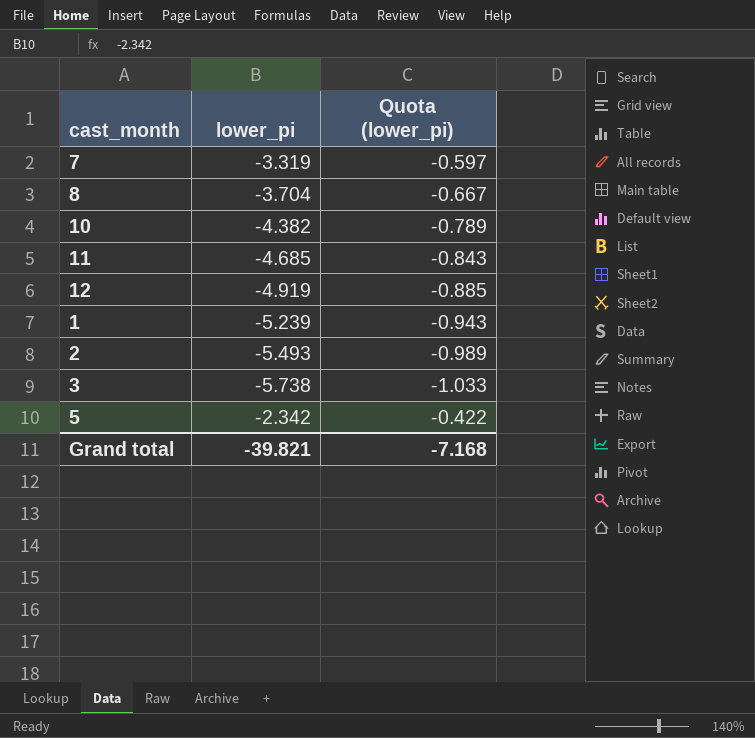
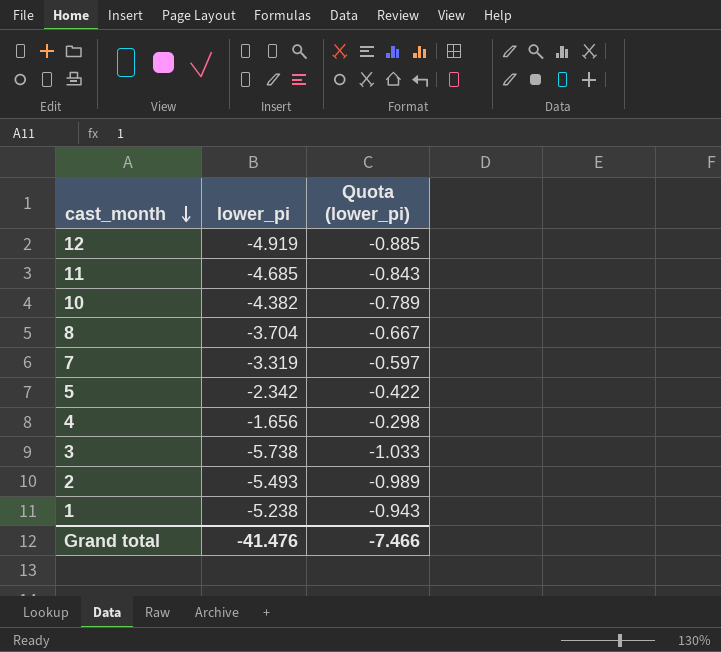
row order: none -> cast_month descending
row 4: none -> -1.656 | -0.298
1 | lower_pi: -5.239 -> -5.238
Grand total | lower_pi: -39.821 -> -41.476
Grand total | Quota (lower_pi): -7.168 -> -7.466

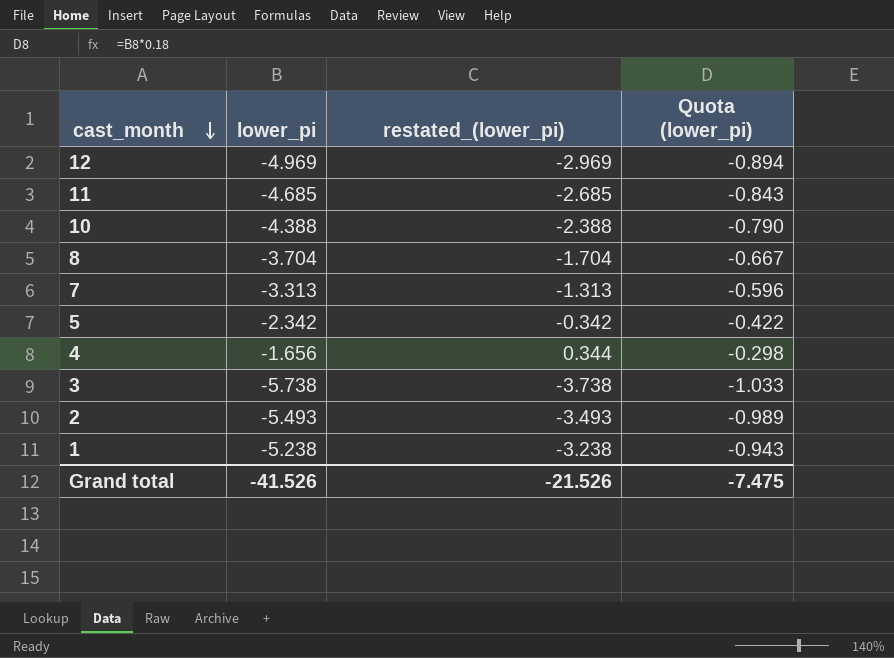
column restated_(lower_pi) | formula: none -> [lower_pi] + 2
12 | lower_pi: -4.919 -> -4.969
12 | Quota (lower_pi): -0.885 -> -0.894
10 | lower_pi: -4.382 -> -4.388
10 | Quota (lower_pi): -0.789 -> -0.790
7 | lower_pi: -3.319 -> -3.313
7 | Quota (lower_pi): -0.597 -> -0.596
Grand total | lower_pi: -41.476 -> -41.526
Grand total | Quota (lower_pi): -7.466 -> -7.475

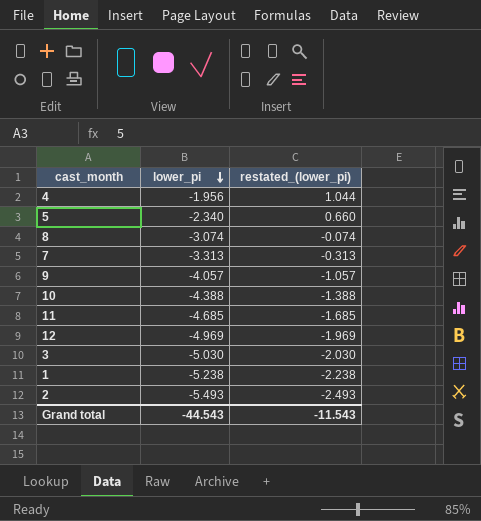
row order: cast_month descending -> lower_pi descending
column Quota (lower_pi) | formula: [lower_pi] * 0.18 -> none
column restated_(lower_pi) | formula: [lower_pi] + 2 -> [lower_pi] + 3
4 | lower_pi: -1.656 -> -1.956
5 | lower_pi: -2.342 -> -2.340
8 | lower_pi: -3.704 -> -3.074
row 9: none -> -4.057 | -1.057
3 | lower_pi: -5.738 -> -5.030
Grand total | lower_pi: -41.526 -> -44.543
Grand total | restated_(lower_pi): -21.526 -> -11.543

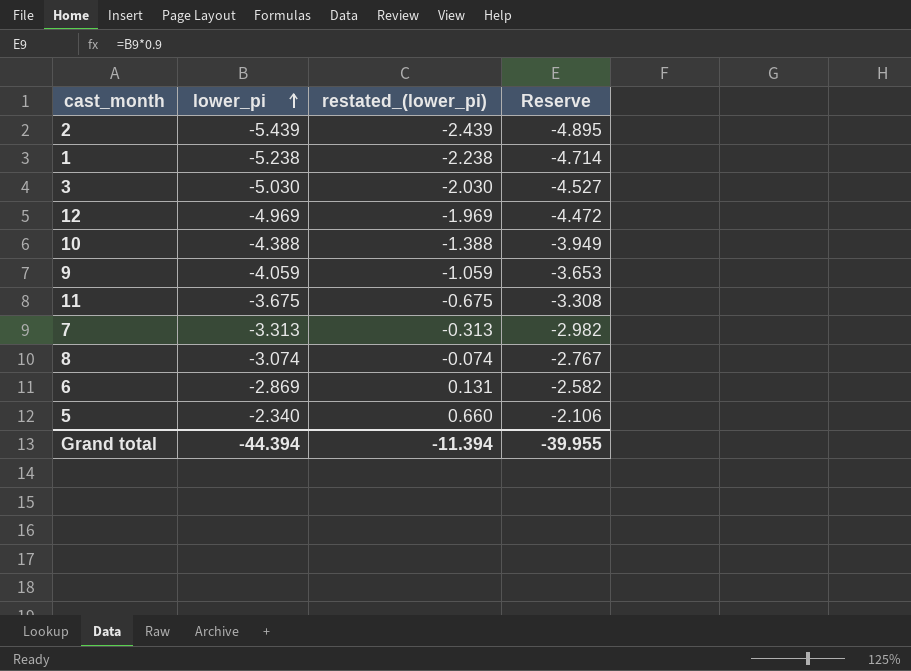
row order: lower_pi descending -> lower_pi ascending
column Reserve | formula: none -> [lower_pi] * 0.9
row 4: -1.956 | 1.044 -> none
2 | lower_pi: -5.493 -> -5.439
2 | restated_(lower_pi): -2.493 -> -2.439
9 | lower_pi: -4.057 -> -4.059
9 | restated_(lower_pi): -1.057 -> -1.059
11 | lower_pi: -4.685 -> -3.675
11 | restated_(lower_pi): -1.685 -> -0.675
row 6: none -> -2.869 | 0.131 | -2.582
Grand total | lower_pi: -44.543 -> -44.394
Grand total | restated_(lower_pi): -11.543 -> -11.394

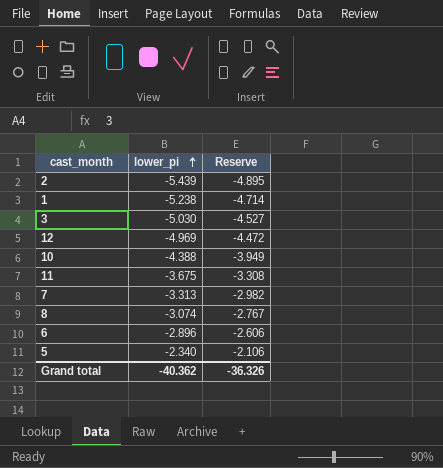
column restated_(lower_pi) | formula: [lower_pi] + 3 -> none
row 9: -4.059 | -1.059 | -3.653 -> none
6 | lower_pi: -2.869 -> -2.896
6 | Reserve: -2.582 -> -2.606
Grand total | lower_pi: -44.394 -> -40.362
Grand total | Reserve: -39.955 -> -36.326

